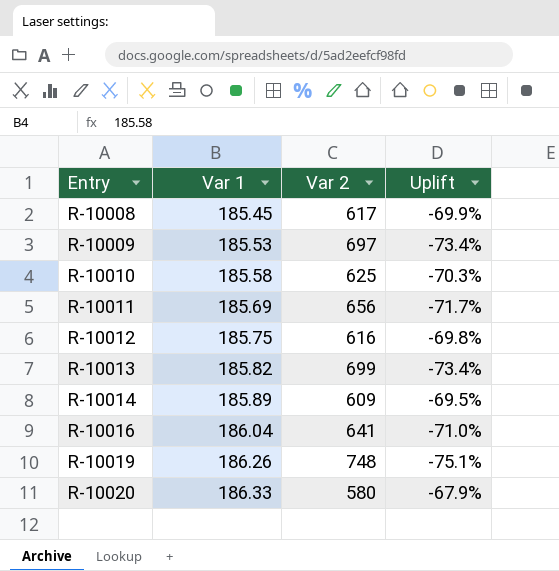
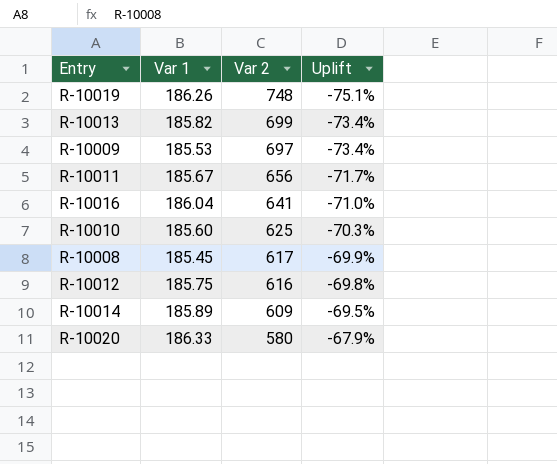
row order: Entry ascending -> Var 2 descending
R-10011 | Var 1: 185.69 -> 185.67
R-10010 | Var 1: 185.58 -> 185.60

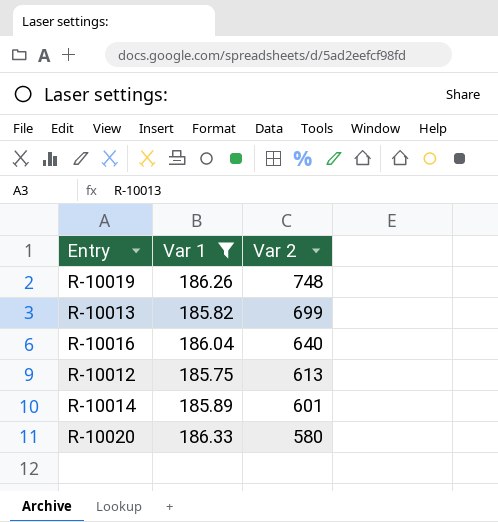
filter: none -> Var 1 >= 185.75
column Uplift | formula: ([Var 1] - [Var 2]) / [Var 2] -> none
R-10016 | Var 2: 641 -> 640
R-10012 | Var 2: 616 -> 613
R-10014 | Var 2: 609 -> 601

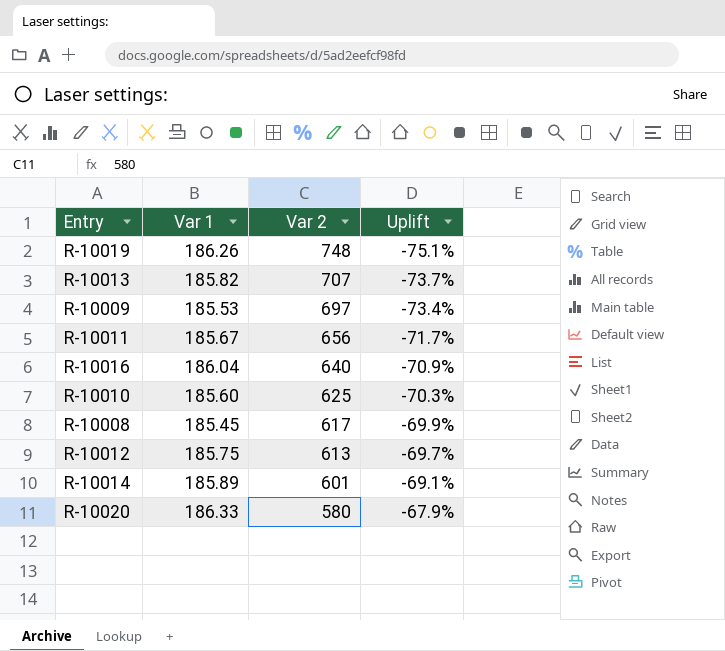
filter: Var 1 >= 185.75 -> none
column Uplift | formula: none -> ([Var 1] - [Var 2]) / [Var 2]
R-10013 | Var 2: 699 -> 707

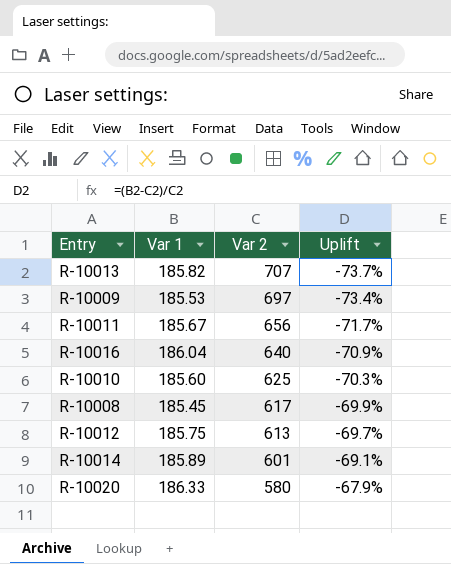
row R-10019: 186.26 | 748 | -75.1% -> none

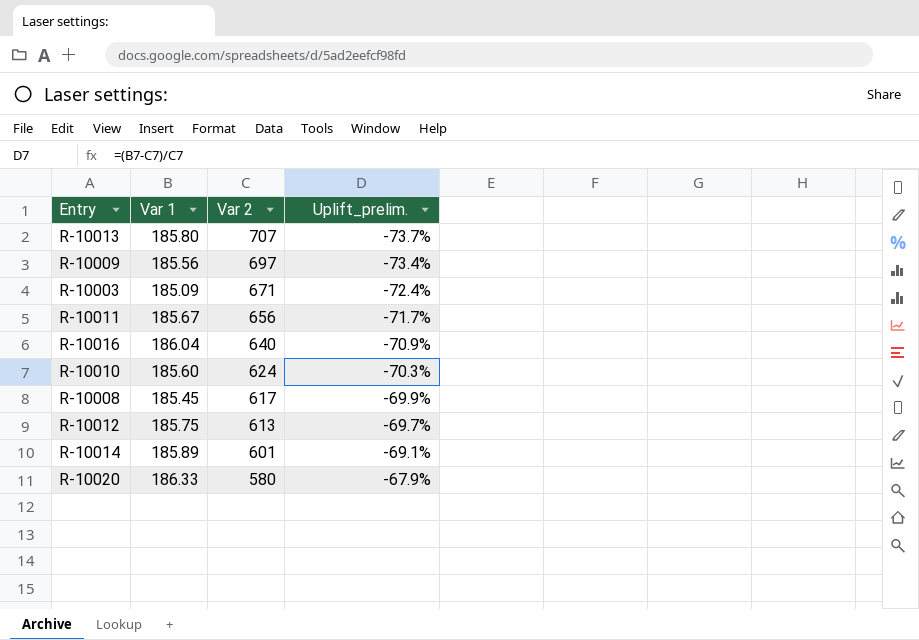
column name: Uplift -> Uplift_prelim.
R-10013 | Var 1: 185.82 -> 185.80
R-10009 | Var 1: 185.53 -> 185.56
row R-10003: none -> 185.09 | 671 | -72.4%
R-10010 | Var 2: 625 -> 624

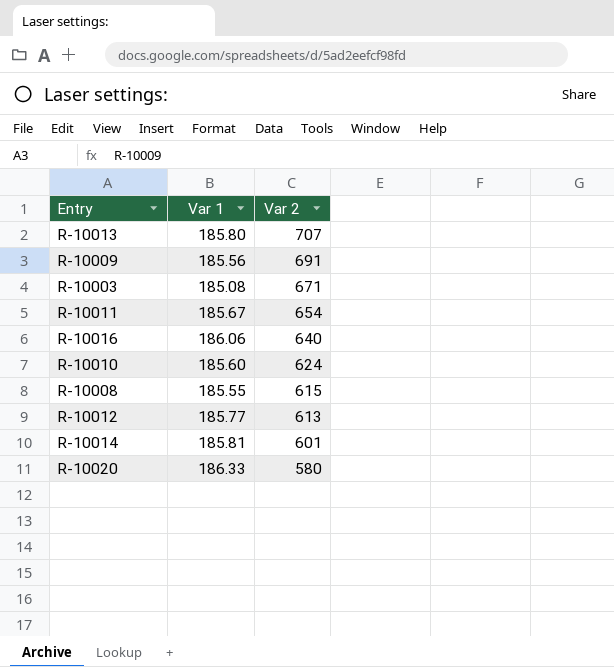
column Uplift_prelim. | formula: ([Var 1] - [Var 2]) / [Var 2] -> none
R-10009 | Var 2: 697 -> 691
R-10003 | Var 1: 185.09 -> 185.08
R-10011 | Var 2: 656 -> 654
R-10016 | Var 1: 186.04 -> 186.06
R-10008 | Var 1: 185.45 -> 185.55
R-10008 | Var 2: 617 -> 615
R-10012 | Var 1: 185.75 -> 185.77
R-10014 | Var 1: 185.89 -> 185.81

